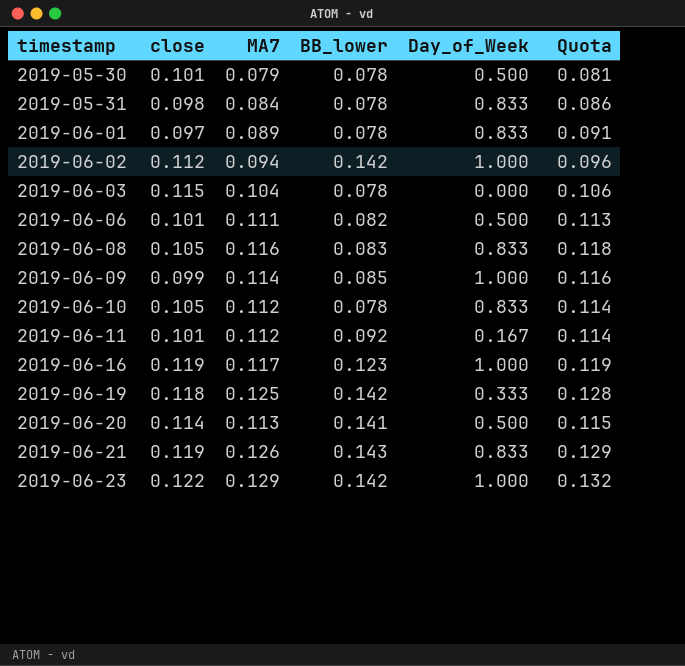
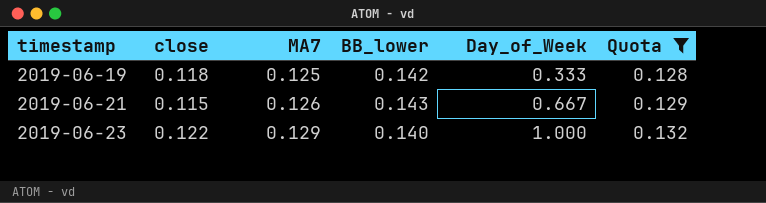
filter: none -> Quota >= 0.128
2019-06-21 | close: 0.119 -> 0.115
2019-06-21 | Day_of_Week: 0.833 -> 0.667
2019-06-23 | BB_lower: 0.142 -> 0.140

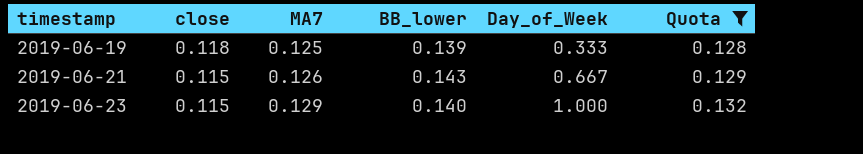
2019-06-19 | BB_lower: 0.142 -> 0.139
2019-06-23 | close: 0.122 -> 0.115

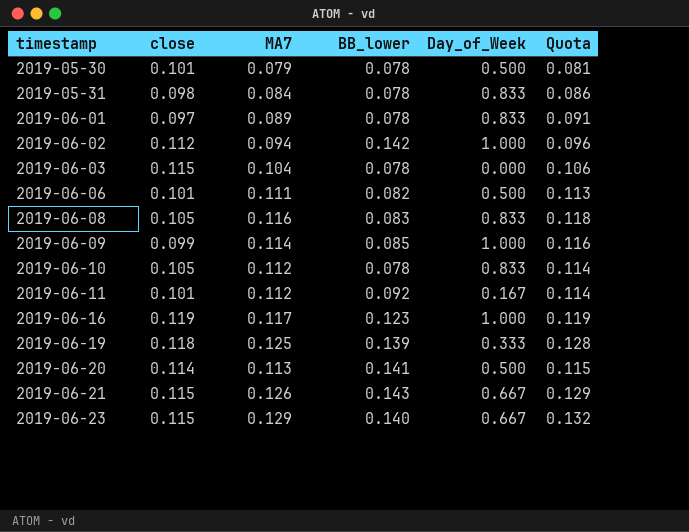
filter: Quota >= 0.128 -> none
2019-06-23 | Day_of_Week: 1.000 -> 0.667

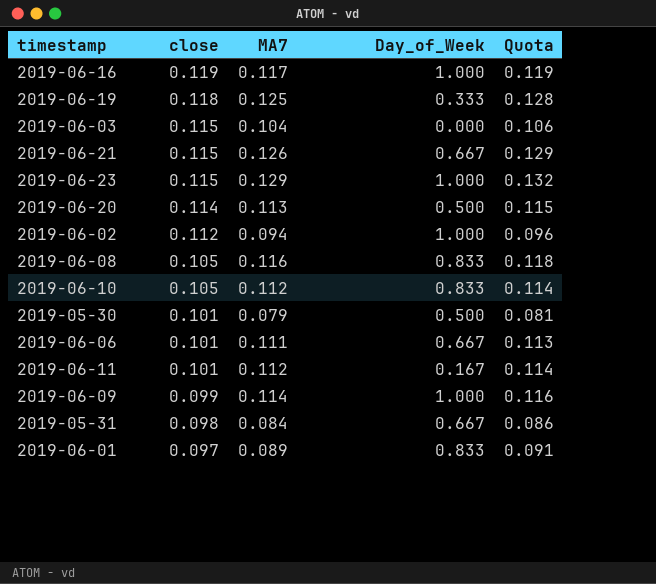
row order: timestamp ascending -> close descending
column BB_lower | position: 4 -> none
2019-06-23 | Day_of_Week: 0.667 -> 1.000
2019-06-06 | Day_of_Week: 0.500 -> 0.667
2019-05-31 | Day_of_Week: 0.833 -> 0.667

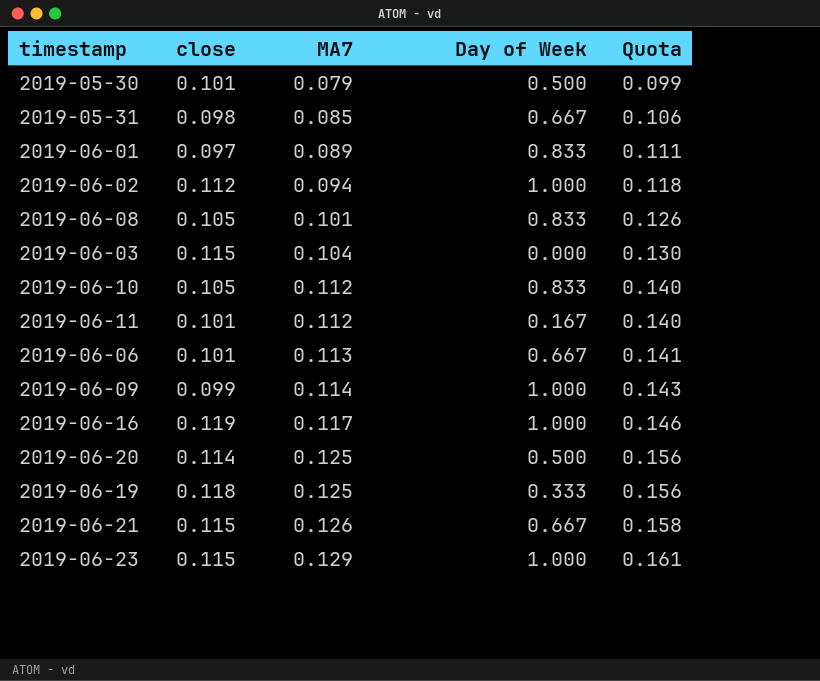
row order: close descending -> MA7 ascending
column name: Day_of_Week -> Day of Week
column Quota | formula: [MA7] * 1.02 -> [MA7] * 1.25
2019-05-31 | MA7: 0.084 -> 0.085
2019-06-08 | MA7: 0.116 -> 0.101
2019-06-06 | MA7: 0.111 -> 0.113
2019-06-20 | MA7: 0.113 -> 0.125

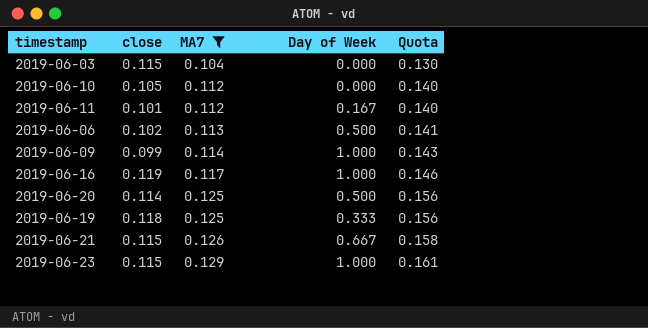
filter: none -> MA7 >= 0.104
2019-06-10 | Day of Week: 0.833 -> 0.000
2019-06-06 | close: 0.101 -> 0.102
2019-06-06 | Day of Week: 0.667 -> 0.500

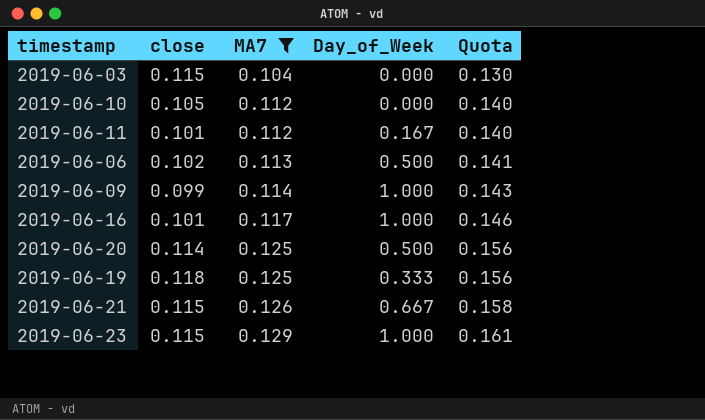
column name: Day of Week -> Day_of_Week
2019-06-16 | close: 0.119 -> 0.101

